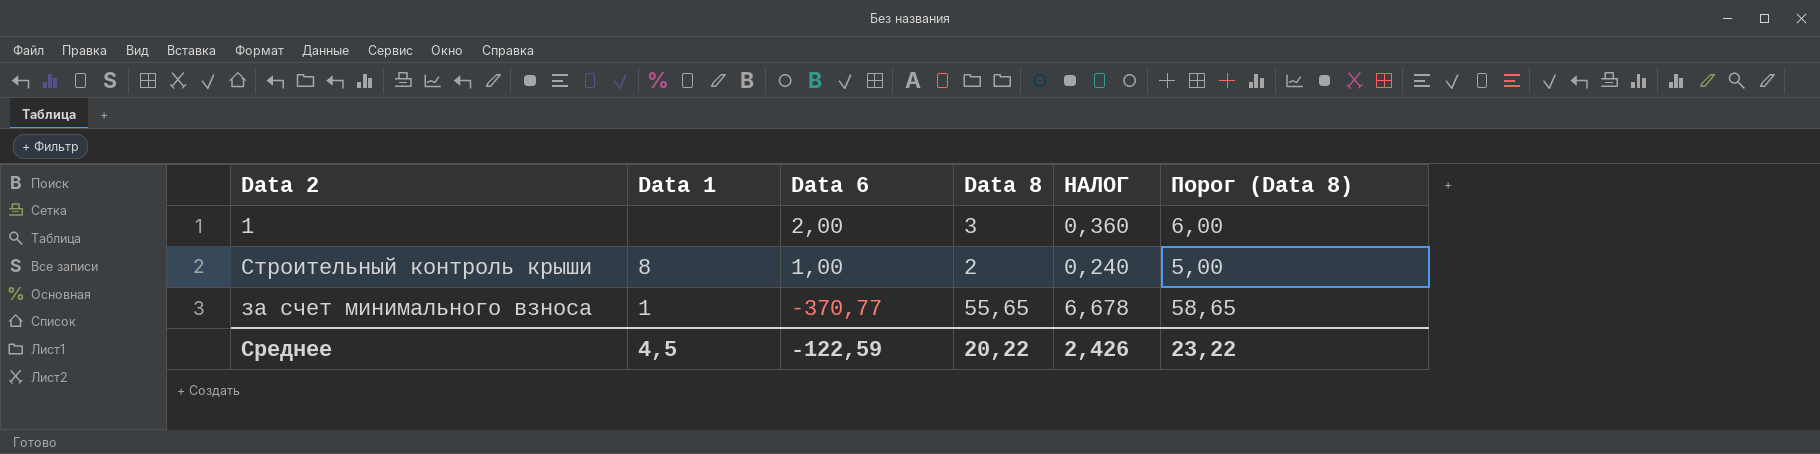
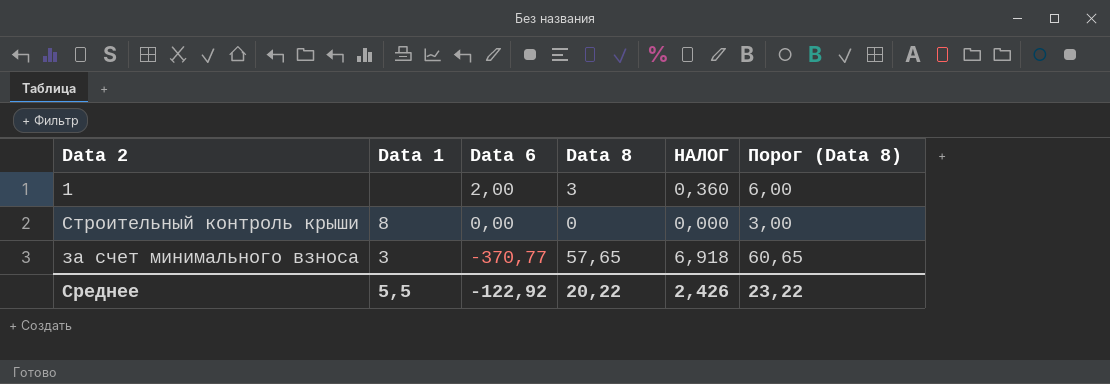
Строительный контроль крыши | Data 6: 1,00 -> 0,00
Строительный контроль крыши | Data 8: 2 -> 0
Строительный контроль крыши | НАЛОГ: 0,240 -> 0,000
Строительный контроль крыши | Порог (Data 8): 5,00 -> 3,00
за счет минимального взноса | Data 1: 1 -> 3
за счет минимального взноса | Data 8: 55,65 -> 57,65
за счет минимального взноса | НАЛОГ: 6,678 -> 6,918
за счет минимального взноса | Порог (Data 8): 58,65 -> 60,65
Среднее | Data 1: 4,5 -> 5,5
Среднее | Data 6: -122,59 -> -122,92

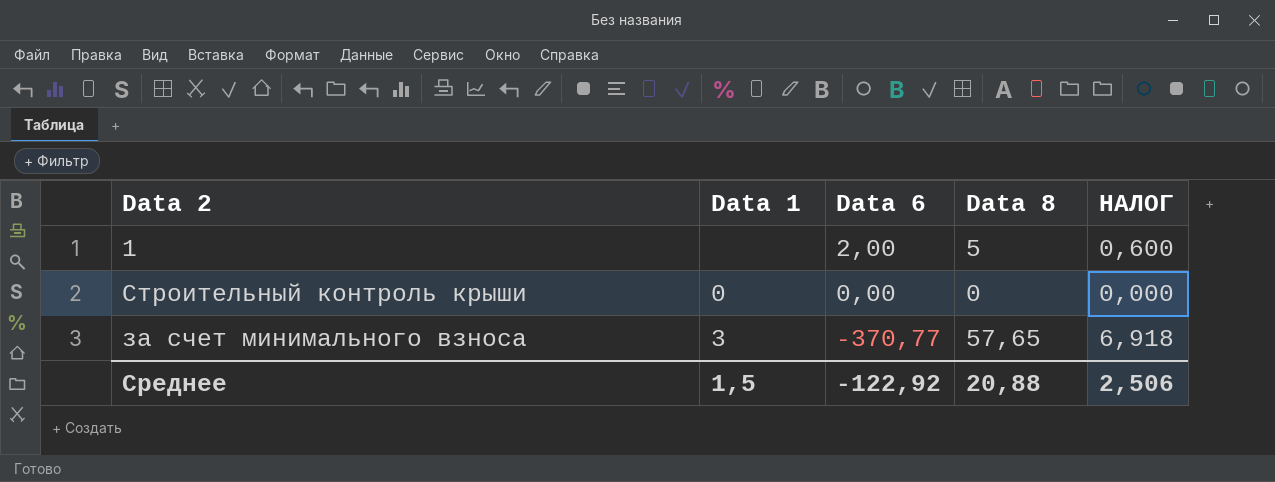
column Порог (Data 8) | formula: [Data 8] + 3 -> none
1 | Data 8: 3 -> 5
1 | НАЛОГ: 0,360 -> 0,600
Строительный контроль крыши | Data 1: 8 -> 0
Среднее | Data 1: 5,5 -> 1,5
Среднее | Data 8: 20,22 -> 20,88
Среднее | НАЛОГ: 2,426 -> 2,506

